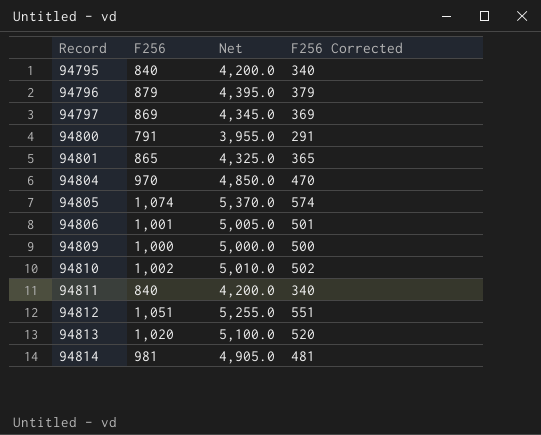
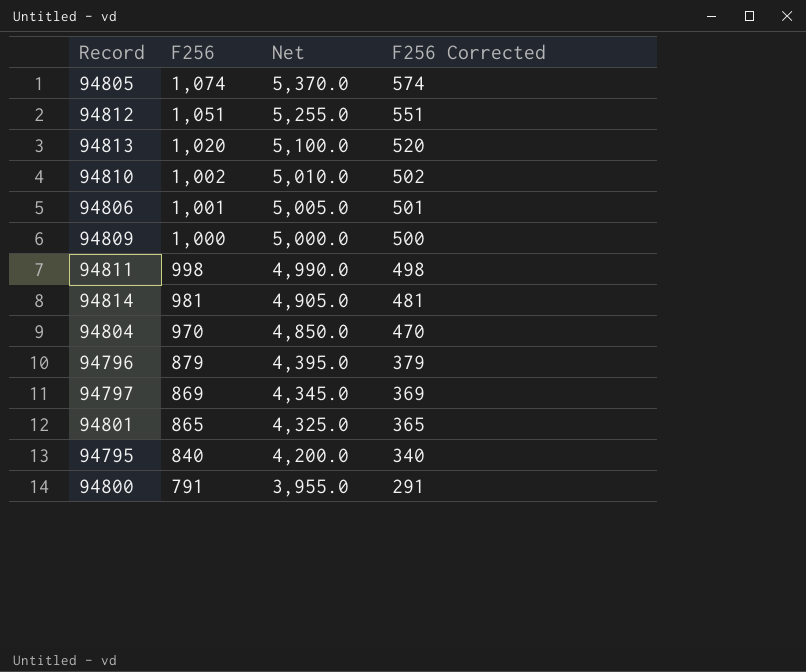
row order: Record ascending -> F256 descending
94811 | F256: 840 -> 998
94811 | Net: 4,200.0 -> 4,990.0
94811 | F256 Corrected: 340 -> 498

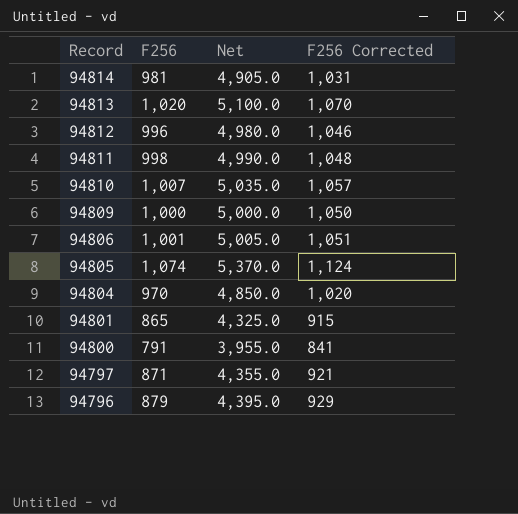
row order: F256 descending -> Record descending
column F256 Corrected | formula: [F256] - 500 -> [F256] + 50
row 94795: 840 | 4,200.0 | 340 -> none
94812 | F256: 1,051 -> 996
94812 | Net: 5,255.0 -> 4,980.0
94810 | F256: 1,002 -> 1,007
94810 | Net: 5,010.0 -> 5,035.0
94797 | F256: 869 -> 871
94797 | Net: 4,345.0 -> 4,355.0

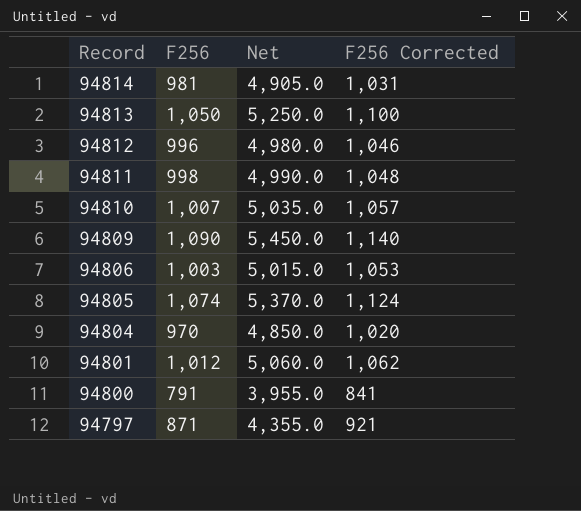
row 94796: 879 | 4,395.0 | 929 -> none
94813 | F256: 1,020 -> 1,050
94813 | Net: 5,100.0 -> 5,250.0
94813 | F256 Corrected: 1,070 -> 1,100
94809 | F256: 1,000 -> 1,090
94809 | Net: 5,000.0 -> 5,450.0
94809 | F256 Corrected: 1,050 -> 1,140
94806 | F256: 1,001 -> 1,003
94806 | Net: 5,005.0 -> 5,015.0
94806 | F256 Corrected: 1,051 -> 1,053
94801 | F256: 865 -> 1,012
94801 | Net: 4,325.0 -> 5,060.0
94801 | F256 Corrected: 915 -> 1,062

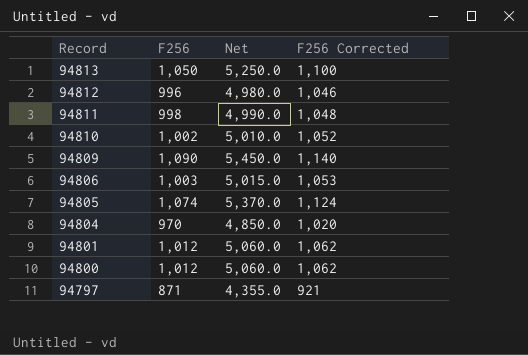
row 94814: 981 | 4,905.0 | 1,031 -> none
94810 | F256: 1,007 -> 1,002
94810 | Net: 5,035.0 -> 5,010.0
94810 | F256 Corrected: 1,057 -> 1,052
94800 | F256: 791 -> 1,012
94800 | Net: 3,955.0 -> 5,060.0
94800 | F256 Corrected: 841 -> 1,062

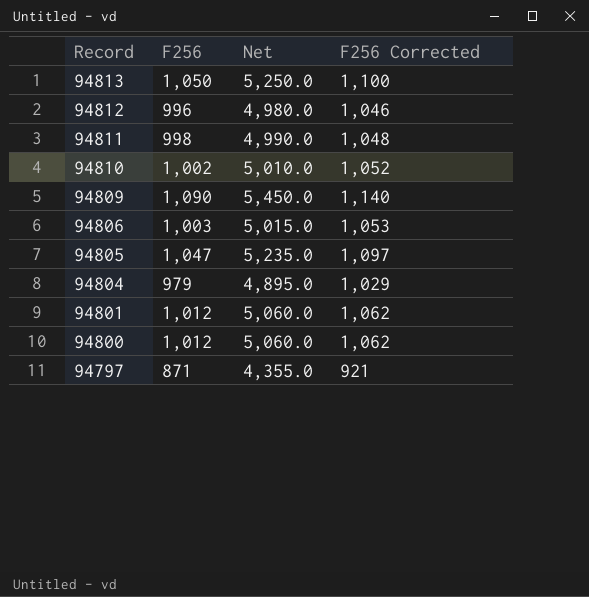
94805 | F256: 1,074 -> 1,047
94805 | Net: 5,370.0 -> 5,235.0
94805 | F256 Corrected: 1,124 -> 1,097
94804 | F256: 970 -> 979
94804 | Net: 4,850.0 -> 4,895.0
94804 | F256 Corrected: 1,020 -> 1,029

